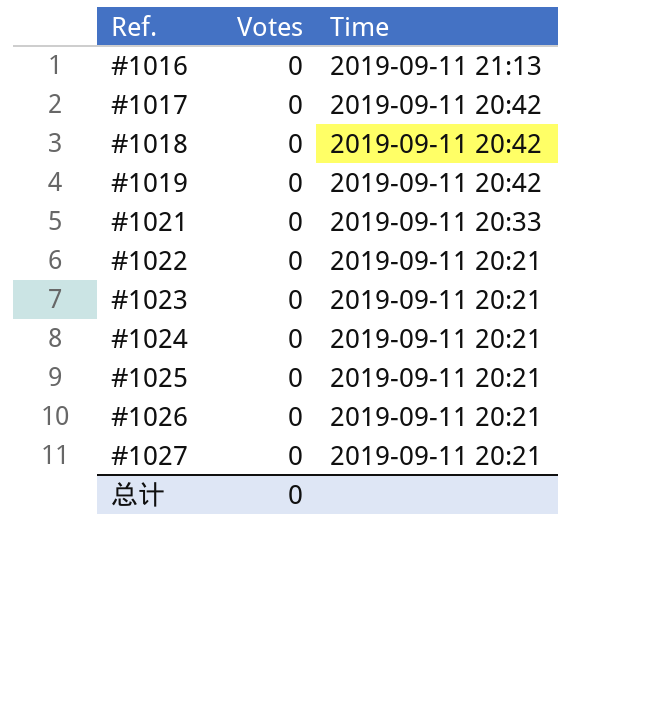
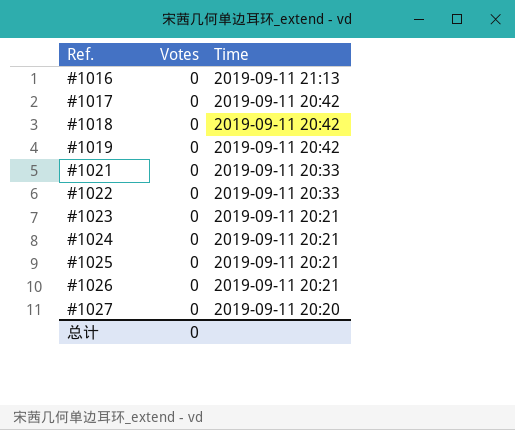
#1022 | Time: 2019-09-11 20:21 -> 2019-09-11 20:33
#1027 | Time: 2019-09-11 20:21 -> 2019-09-11 20:20

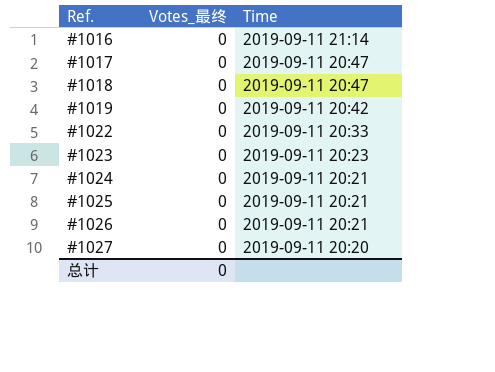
column name: Votes -> Votes_最终
row #1021: 0 | 2019-09-11 20:33 -> none
#1016 | Time: 2019-09-11 21:13 -> 2019-09-11 21:14
#1017 | Time: 2019-09-11 20:42 -> 2019-09-11 20:47
#1018 | Time: 2019-09-11 20:42 -> 2019-09-11 20:47
#1023 | Time: 2019-09-11 20:21 -> 2019-09-11 20:23

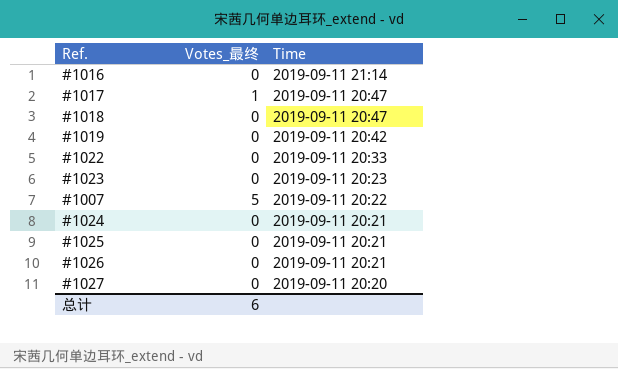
#1017 | Votes_最终: 0 -> 1
row #1007: none -> 5 | 2019-09-11 20:22
总计 | Votes_最终: 0 -> 6

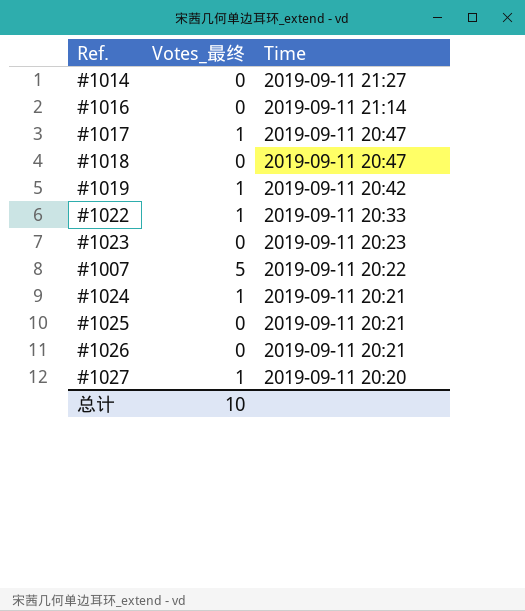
row #1014: none -> 0 | 2019-09-11 21:27
#1019 | Votes_最终: 0 -> 1
#1022 | Votes_最终: 0 -> 1
#1024 | Votes_最终: 0 -> 1
#1027 | Votes_最终: 0 -> 1
总计 | Votes_最终: 6 -> 10

